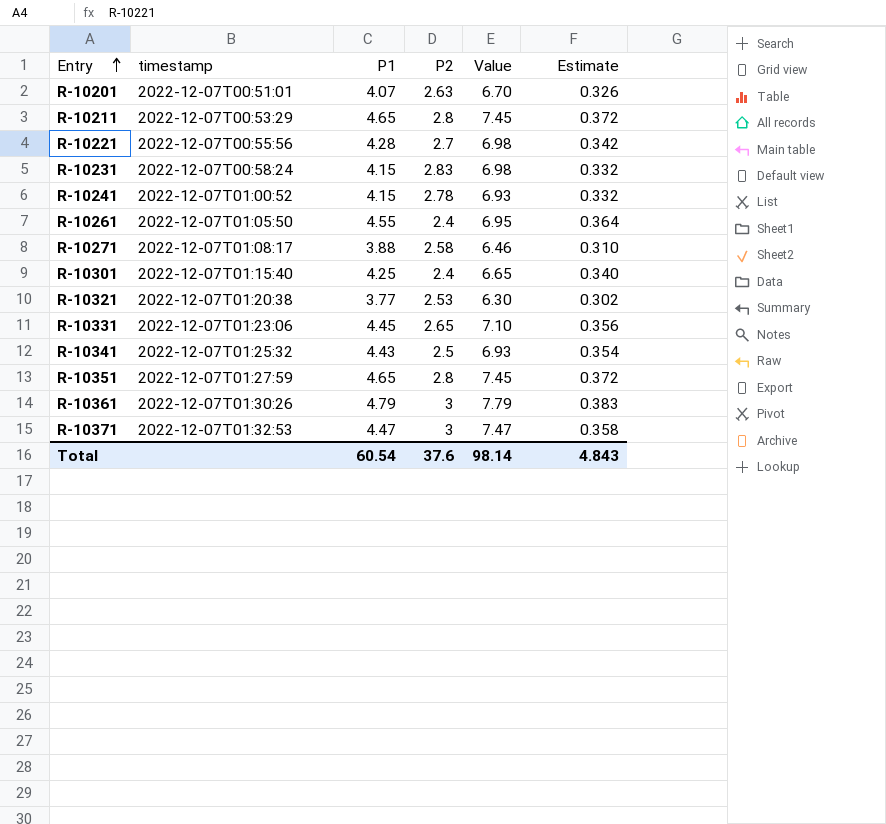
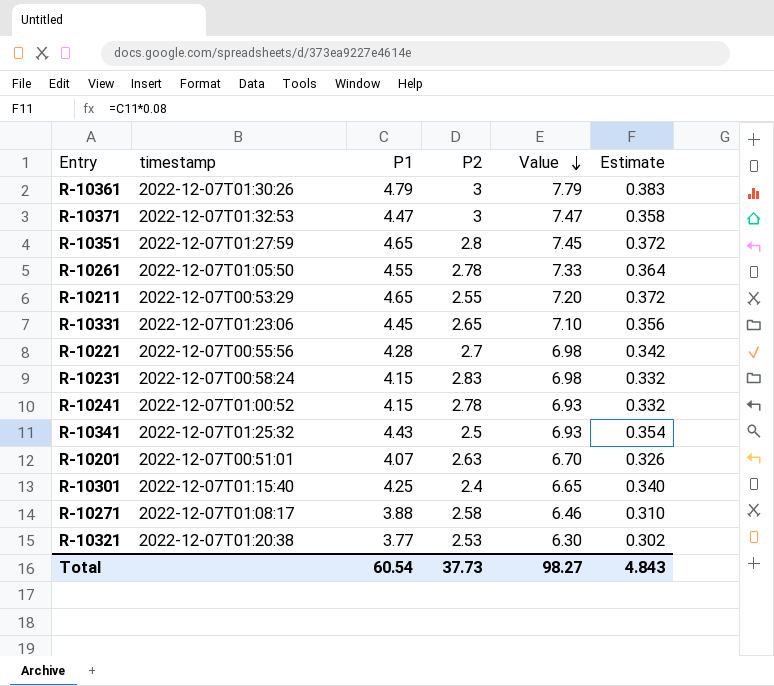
row order: Entry ascending -> Value descending
R-10261 | P2: 2.4 -> 2.78
R-10261 | Value: 6.95 -> 7.33
R-10211 | P2: 2.8 -> 2.55
R-10211 | Value: 7.45 -> 7.20
Total | P2: 37.6 -> 37.73
Total | Value: 98.14 -> 98.27

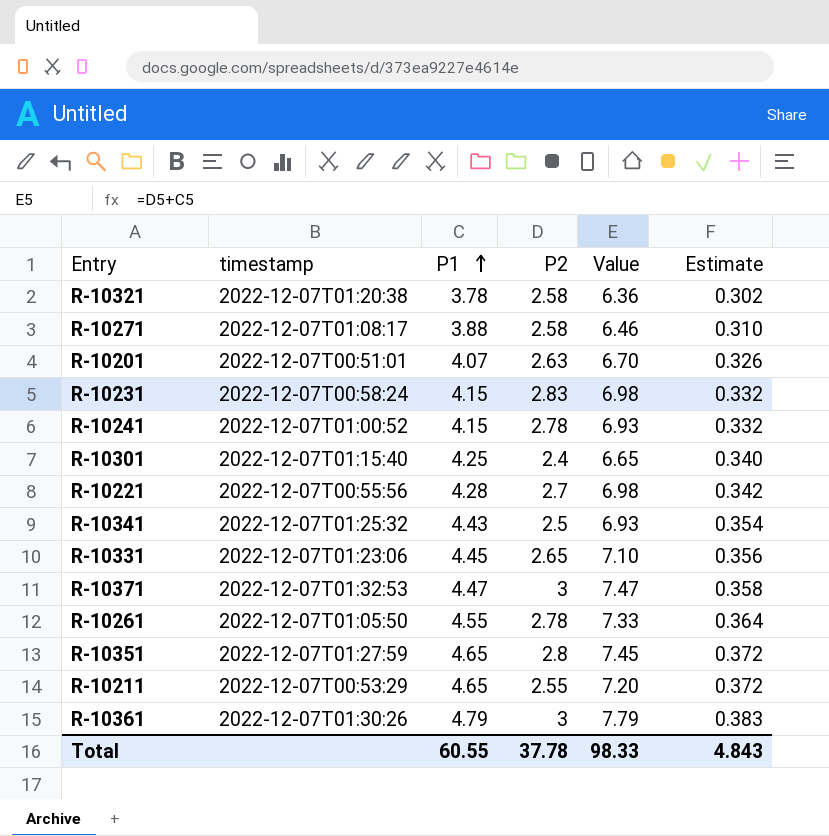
row order: Value descending -> P1 ascending
R-10321 | P1: 3.77 -> 3.78
R-10321 | P2: 2.53 -> 2.58
R-10321 | Value: 6.30 -> 6.36
Total | P1: 60.54 -> 60.55
Total | P2: 37.73 -> 37.78
Total | Value: 98.27 -> 98.33

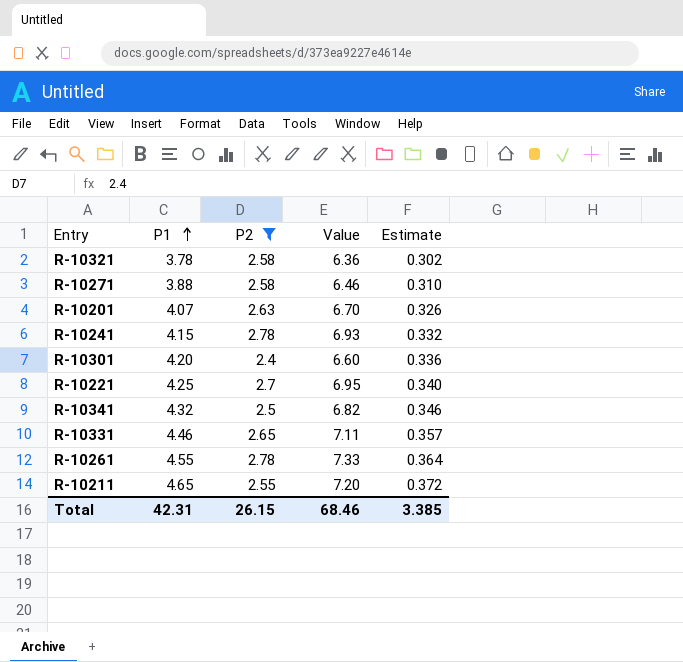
filter: none -> P2 <= 2.78
column timestamp | position: 2 -> none
R-10301 | P1: 4.25 -> 4.20
R-10301 | Value: 6.65 -> 6.60
R-10301 | Estimate: 0.340 -> 0.336
R-10221 | P1: 4.28 -> 4.25
R-10221 | Value: 6.98 -> 6.95
R-10221 | Estimate: 0.342 -> 0.340
R-10341 | P1: 4.43 -> 4.32
R-10341 | Value: 6.93 -> 6.82
R-10341 | Estimate: 0.354 -> 0.346
R-10331 | P1: 4.45 -> 4.46
R-10331 | Value: 7.10 -> 7.11
R-10331 | Estimate: 0.356 -> 0.357
Total | P1: 60.55 -> 42.31
Total | P2: 37.78 -> 26.15
Total | Value: 98.33 -> 68.46
Total | Estimate: 4.843 -> 3.385

